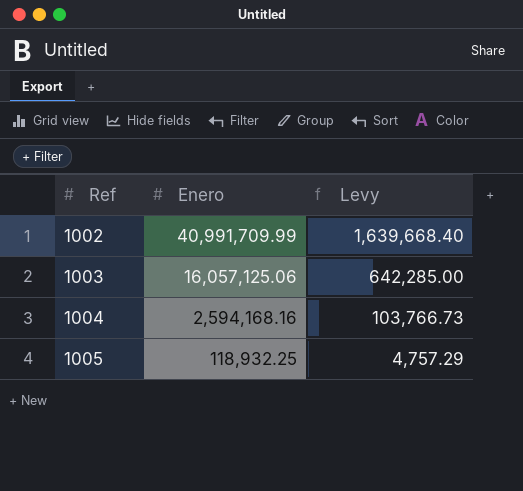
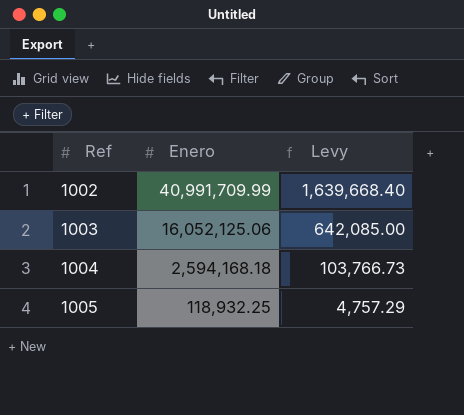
1003 | Enero: 16,057,125.06 -> 16,052,125.06
1003 | Levy: 642,285.00 -> 642,085.00
1004 | Enero: 2,594,168.16 -> 2,594,168.18

